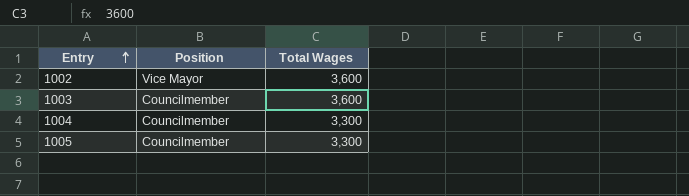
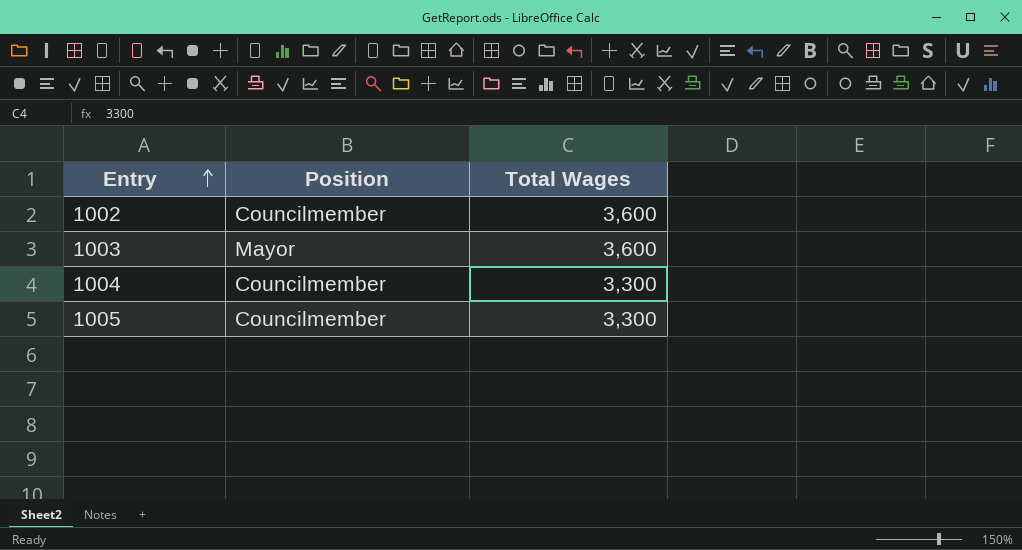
1002 | Position: Vice Mayor -> Councilmember
1003 | Position: Councilmember -> Mayor

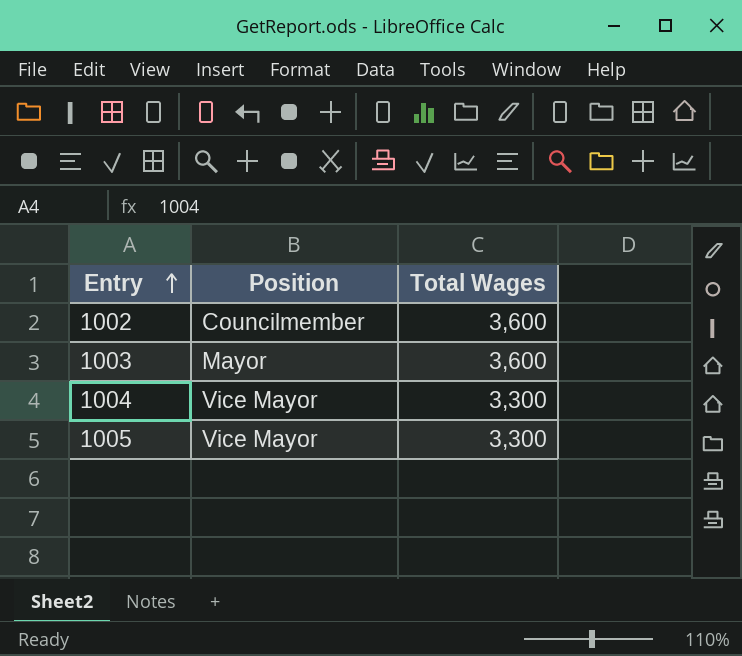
1004 | Position: Councilmember -> Vice Mayor
1005 | Position: Councilmember -> Vice Mayor

